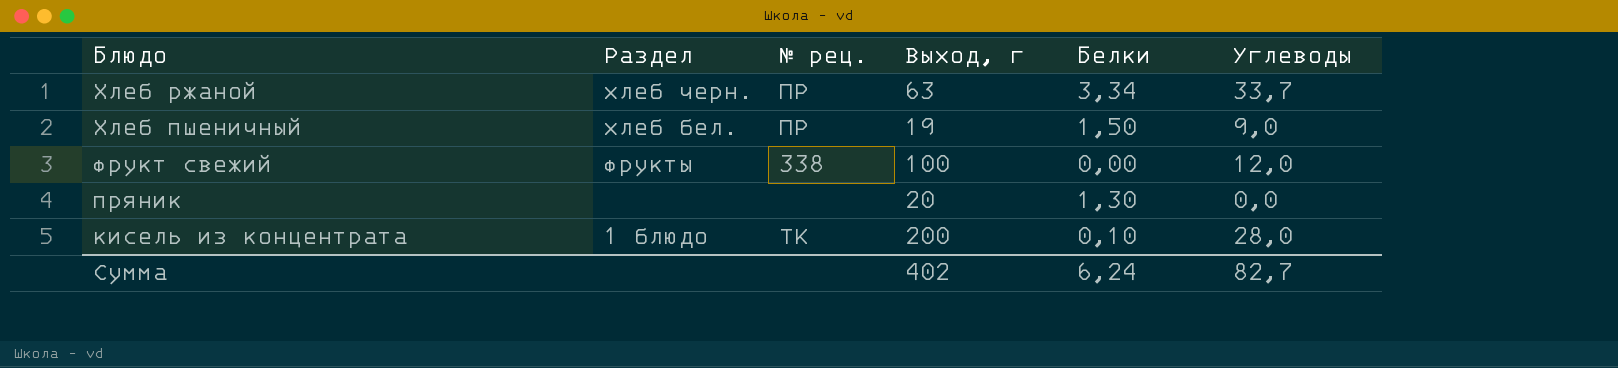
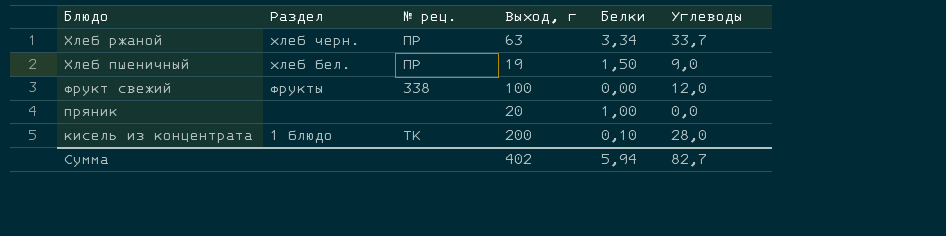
пряник | Белки: 1,30 -> 1,00
Сумма | Белки: 6,24 -> 5,94

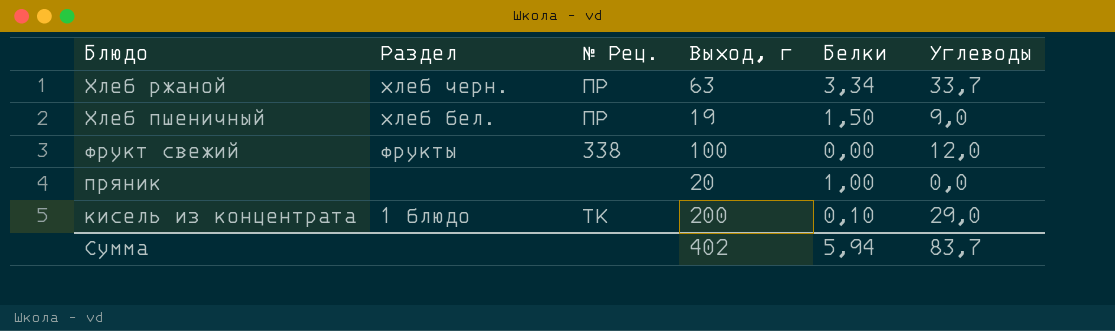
column name: № рец. -> № Рец.
кисель из концентрата | Углеводы: 28,0 -> 29,0
Сумма | Углеводы: 82,7 -> 83,7

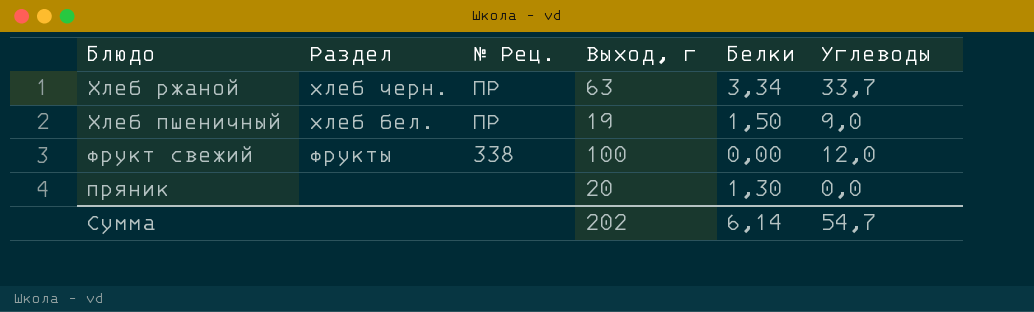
row кисель из концентрата: 1 блюдо | ТК | 200 | 0,10 | 29,0 -> none
пряник | Белки: 1,00 -> 1,30
Сумма | Выход, г: 402 -> 202
Сумма | Белки: 5,94 -> 6,14
Сумма | Углеводы: 83,7 -> 54,7

